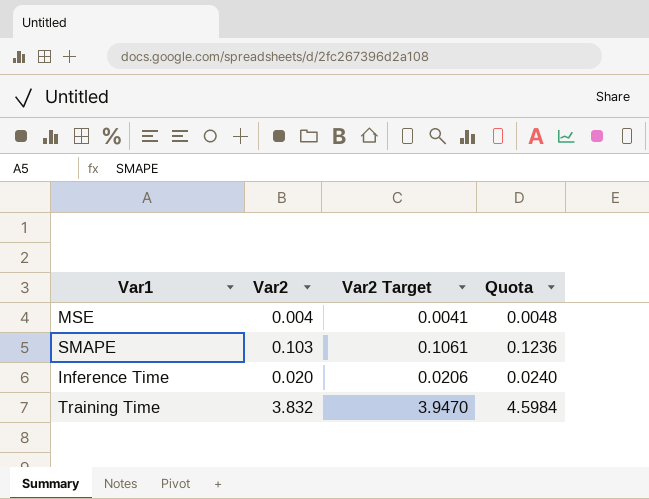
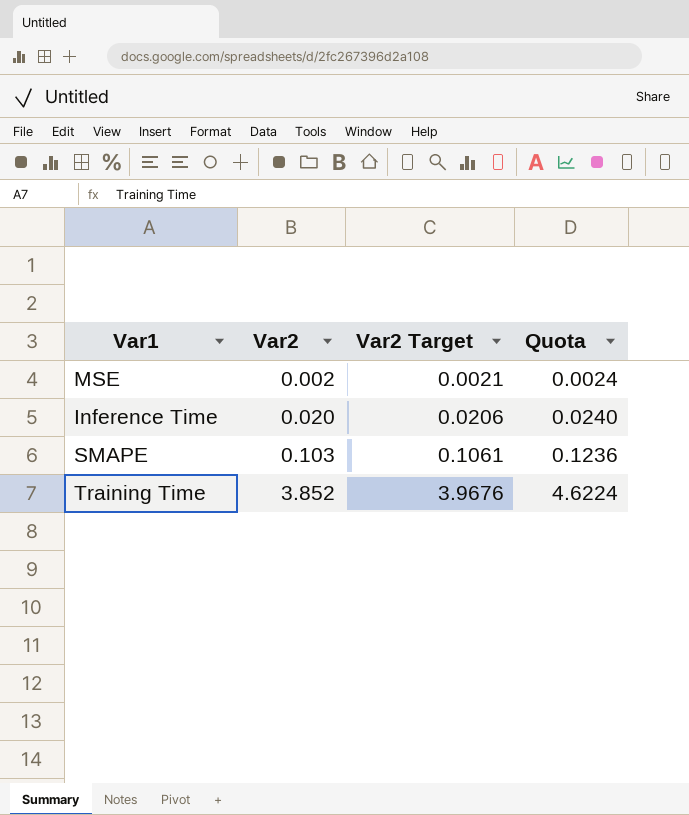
row order: none -> Var2 ascending
MSE | Var2: 0.004 -> 0.002
MSE | Var2 Target: 0.0041 -> 0.0021
MSE | Quota: 0.0048 -> 0.0024
Training Time | Var2: 3.832 -> 3.852
Training Time | Var2 Target: 3.9470 -> 3.9676
Training Time | Quota: 4.5984 -> 4.6224

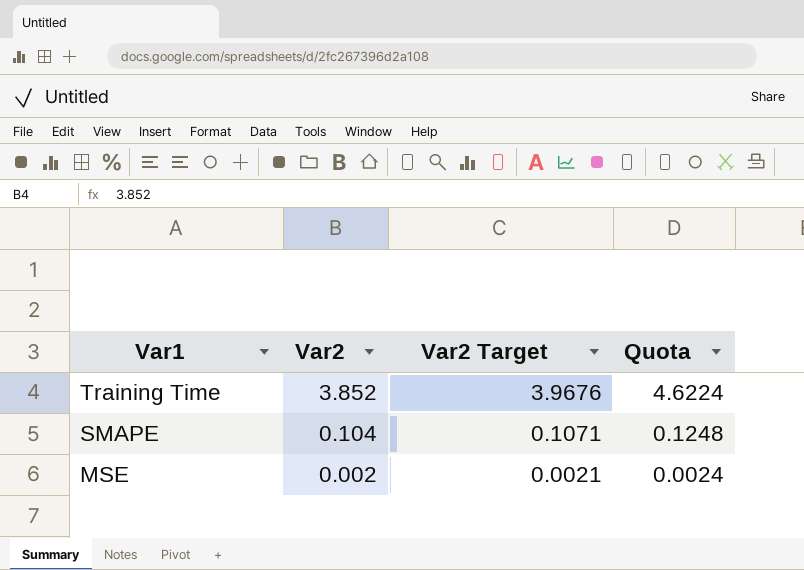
row order: Var2 ascending -> Var1 descending
row Inference Time: 0.020 | 0.0206 | 0.0240 -> none
SMAPE | Var2: 0.103 -> 0.104
SMAPE | Var2 Target: 0.1061 -> 0.1071
SMAPE | Quota: 0.1236 -> 0.1248

